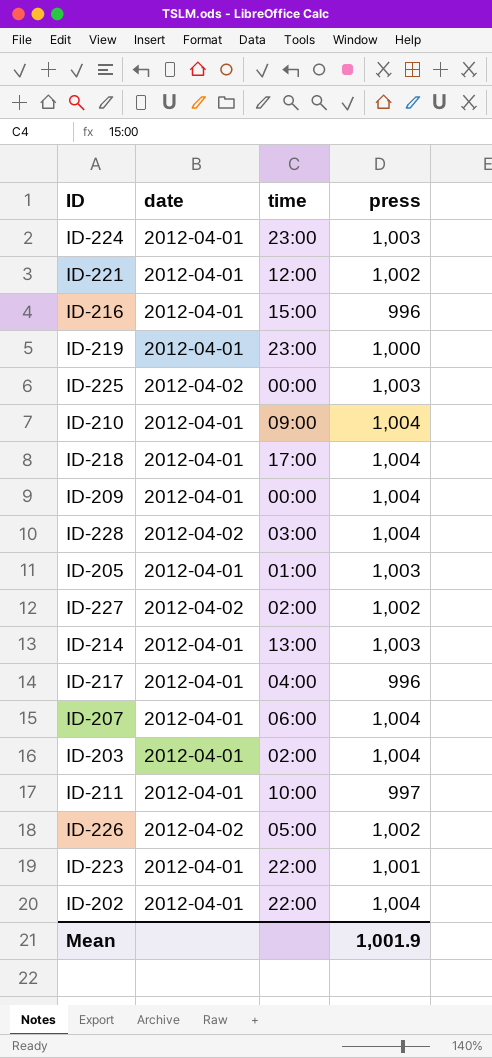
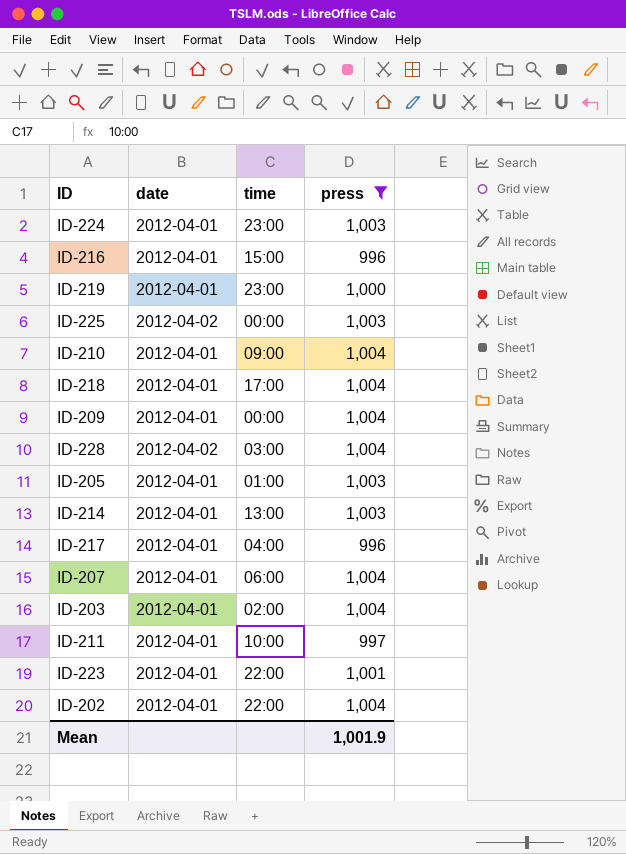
filter: none -> press != 1,002

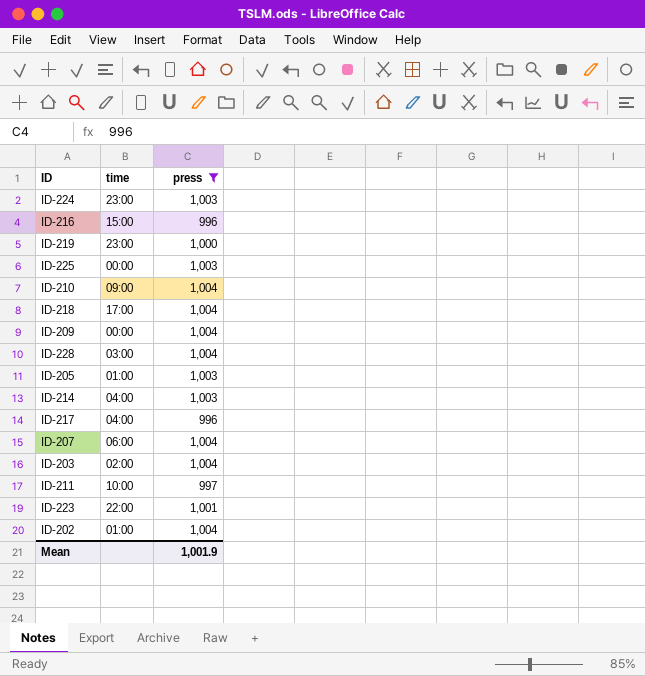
column date | position: 2 -> none
ID-214 | time: 13:00 -> 04:00
ID-202 | time: 22:00 -> 01:00

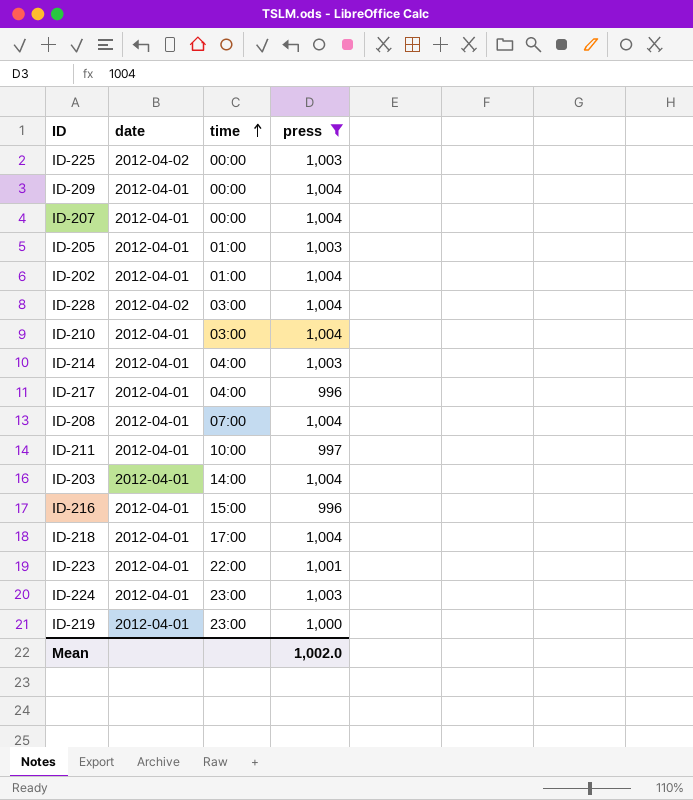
row order: none -> time ascending
column date | position: none -> 2
ID-207 | time: 06:00 -> 00:00
ID-210 | time: 09:00 -> 03:00
row ID-208: none -> 2012-04-01 | 07:00 | 1,004
ID-203 | time: 02:00 -> 14:00
Mean | press: 1,001.9 -> 1,002.0

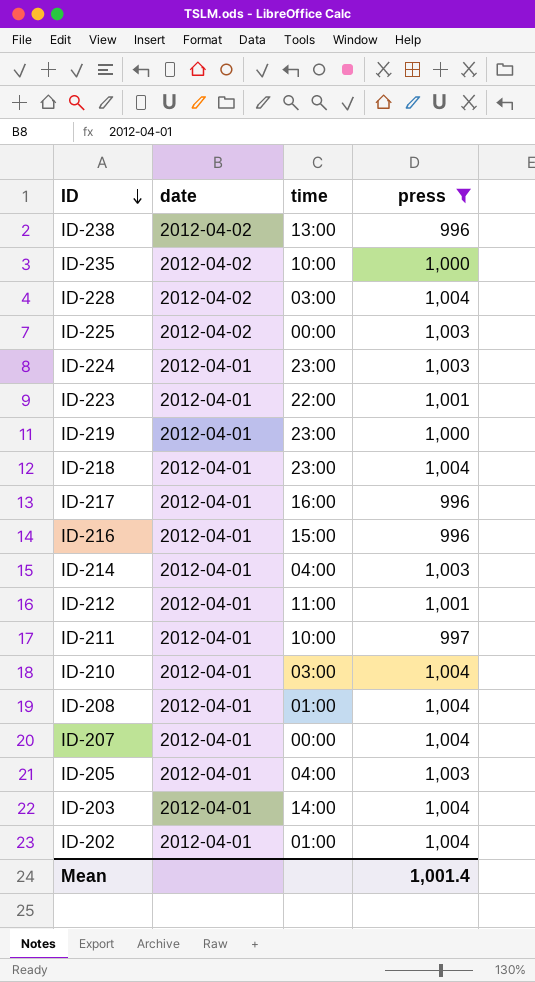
row order: time ascending -> ID descending
row ID-209: 2012-04-01 | 00:00 | 1,004 -> none
row ID-238: none -> 2012-04-02 | 13:00 | 996
row ID-235: none -> 2012-04-02 | 10:00 | 1,000
ID-218 | time: 17:00 -> 23:00
ID-217 | time: 04:00 -> 16:00
row ID-212: none -> 2012-04-01 | 11:00 | 1,001
ID-208 | time: 07:00 -> 01:00
ID-205 | time: 01:00 -> 04:00
Mean | press: 1,002.0 -> 1,001.4

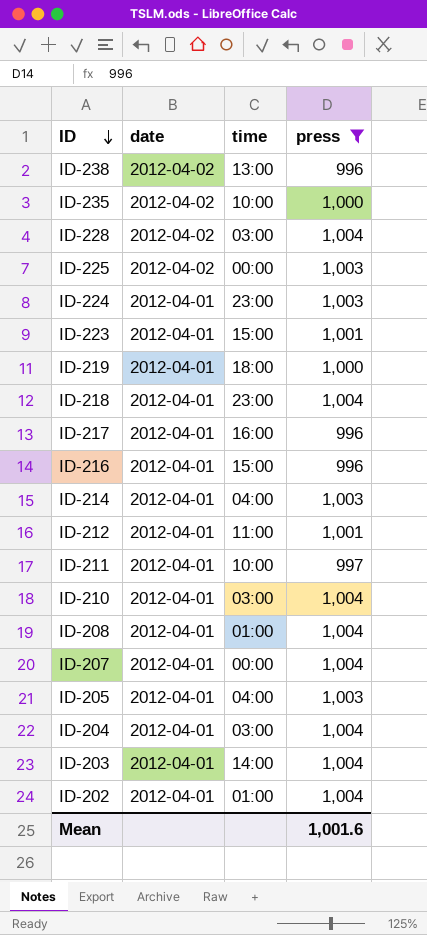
ID-223 | time: 22:00 -> 15:00
ID-219 | time: 23:00 -> 18:00
row ID-204: none -> 2012-04-01 | 03:00 | 1,004
Mean | press: 1,001.4 -> 1,001.6

